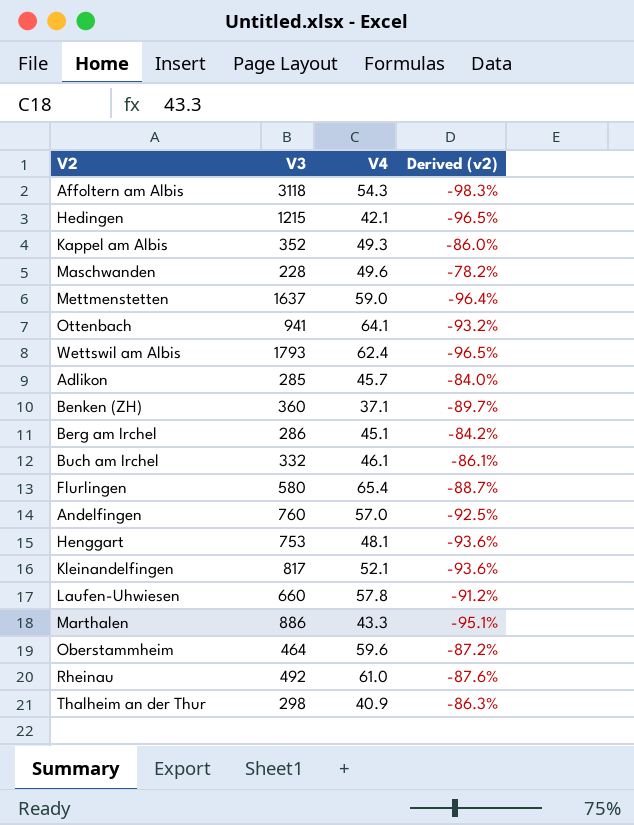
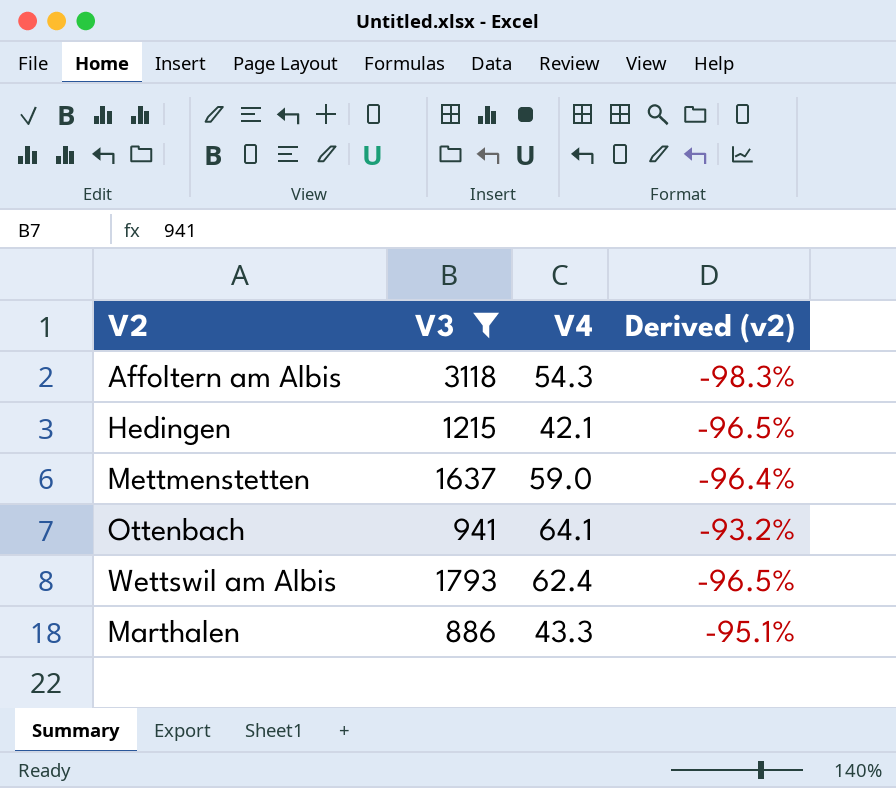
filter: none -> V3 >= 886

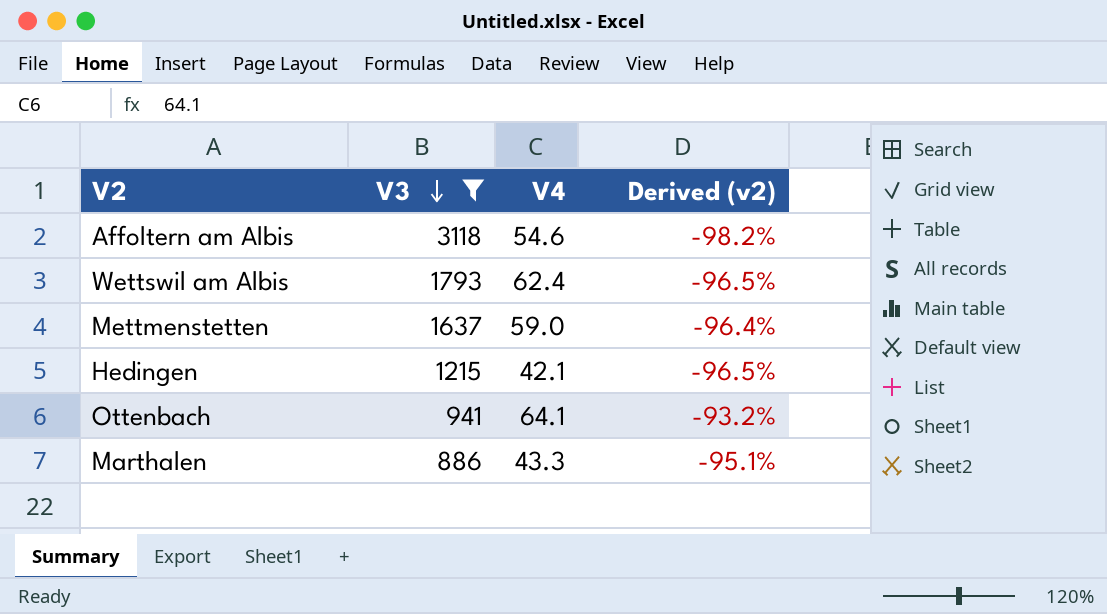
row order: none -> V3 descending
Affoltern am Albis | V4: 54.3 -> 54.6
Affoltern am Albis | Derived (v2): -98.3% -> -98.2%

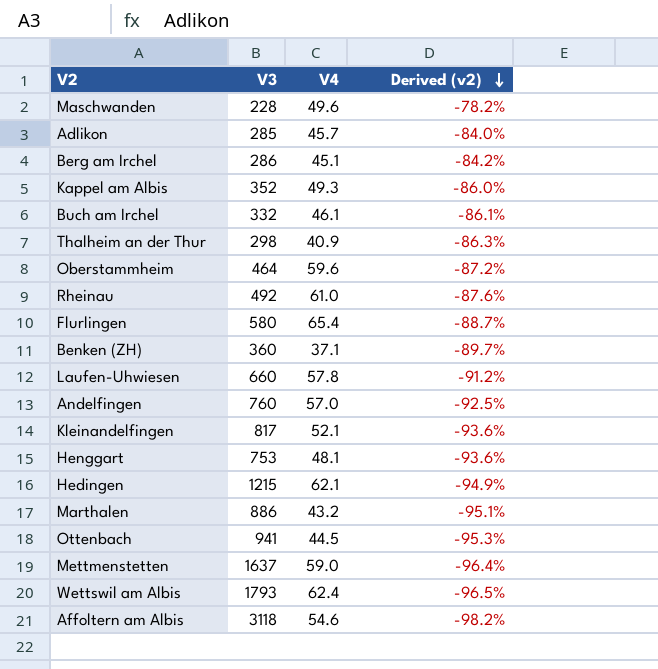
filter: V3 >= 886 -> none
row order: V3 descending -> Derived (v2) descending
Hedingen | V4: 42.1 -> 62.1
Hedingen | Derived (v2): -96.5% -> -94.9%
Marthalen | V4: 43.3 -> 43.2
Ottenbach | V4: 64.1 -> 44.5
Ottenbach | Derived (v2): -93.2% -> -95.3%

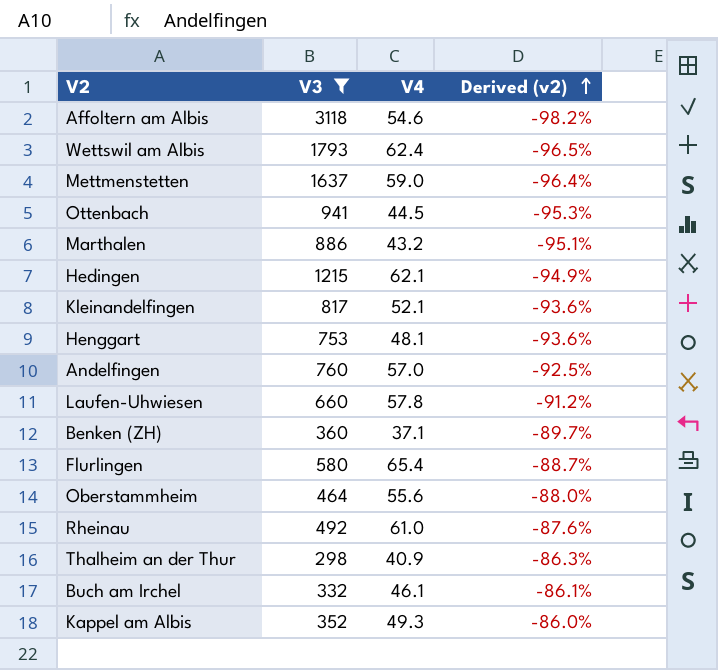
filter: none -> V3 >= 298
row order: Derived (v2) descending -> Derived (v2) ascending
Oberstammheim | V4: 59.6 -> 55.6
Oberstammheim | Derived (v2): -87.2% -> -88.0%

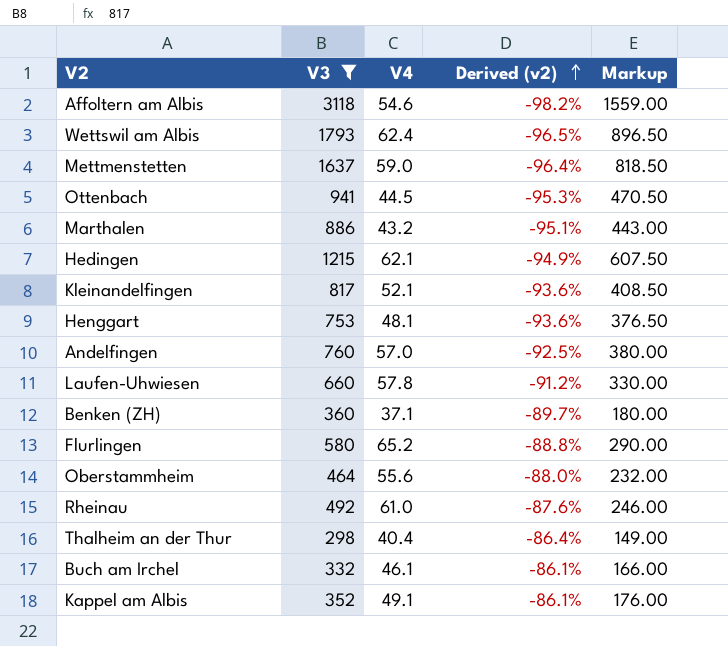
column Markup | formula: none -> [V3] * 0.5
Flurlingen | V4: 65.4 -> 65.2
Flurlingen | Derived (v2): -88.7% -> -88.8%
Thalheim an der Thur | V4: 40.9 -> 40.4
Thalheim an der Thur | Derived (v2): -86.3% -> -86.4%
Kappel am Albis | V4: 49.3 -> 49.1
Kappel am Albis | Derived (v2): -86.0% -> -86.1%

